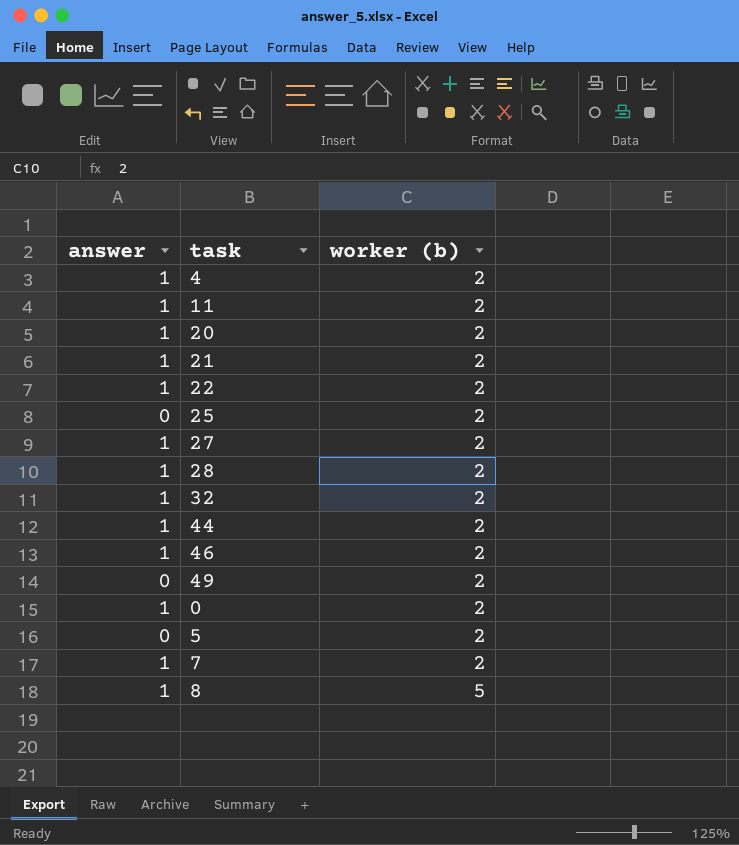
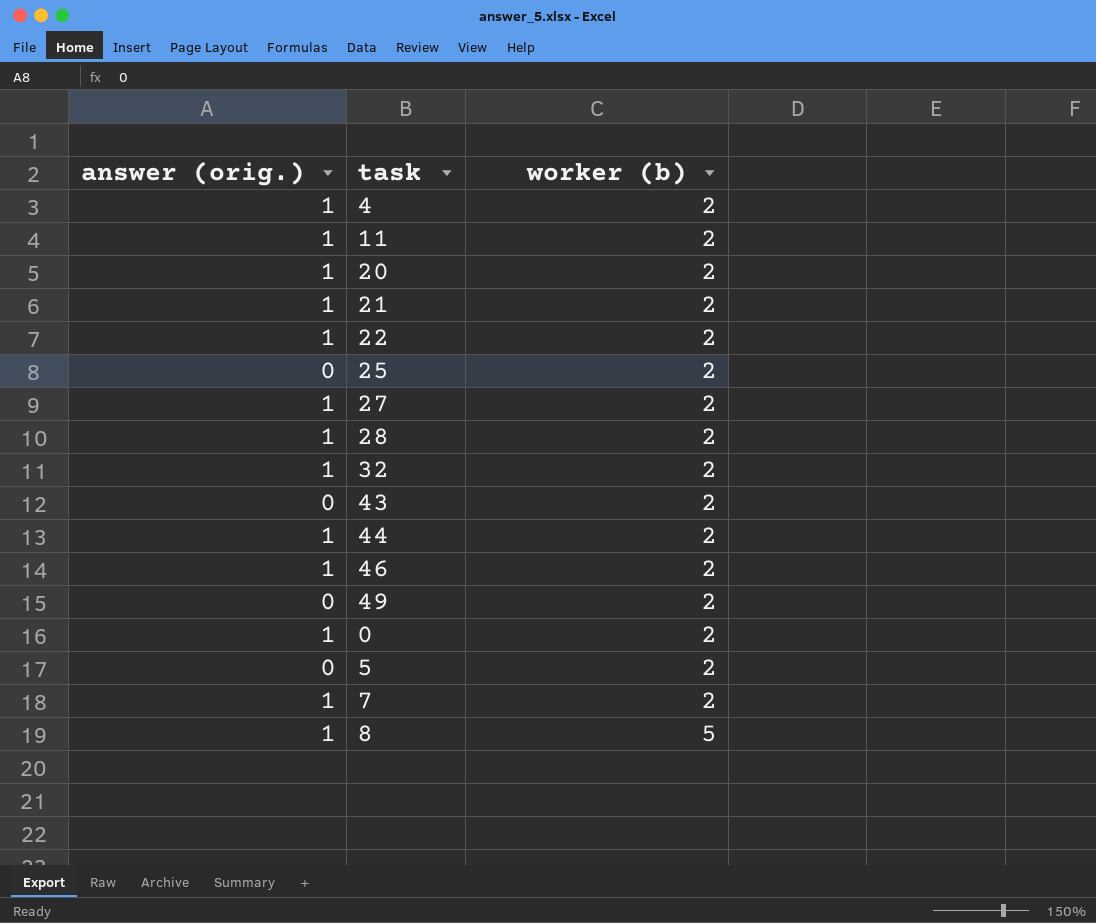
column name: answer -> answer (orig.)
row 43: none -> 0 | 2

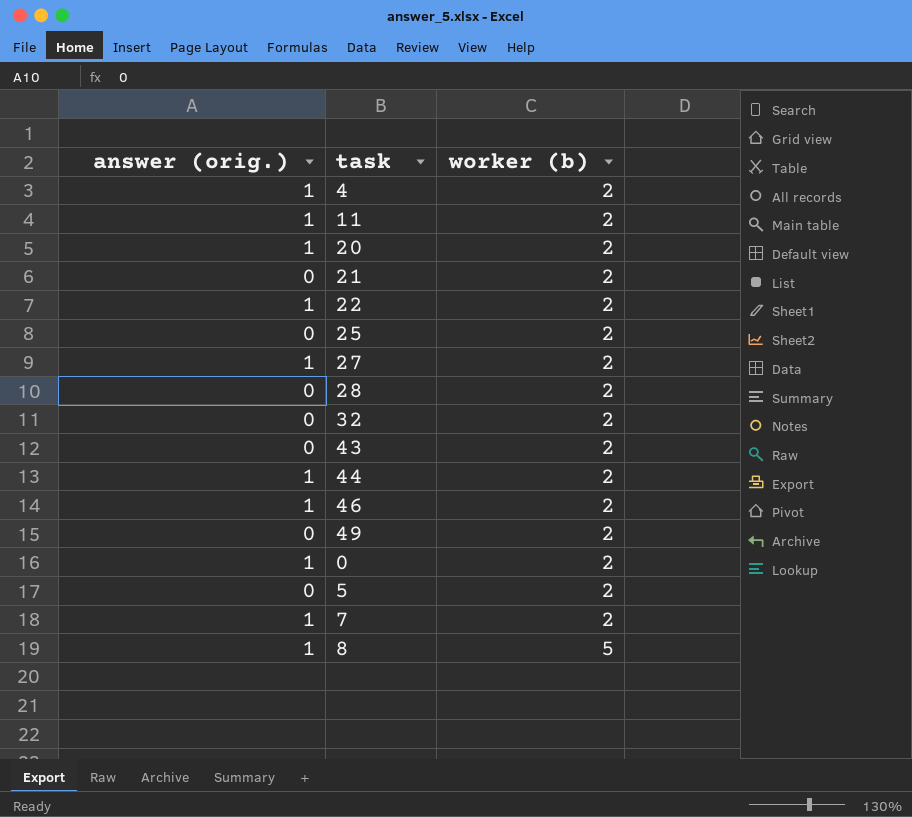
21 | answer (orig.): 1 -> 0
28 | answer (orig.): 1 -> 0
32 | answer (orig.): 1 -> 0

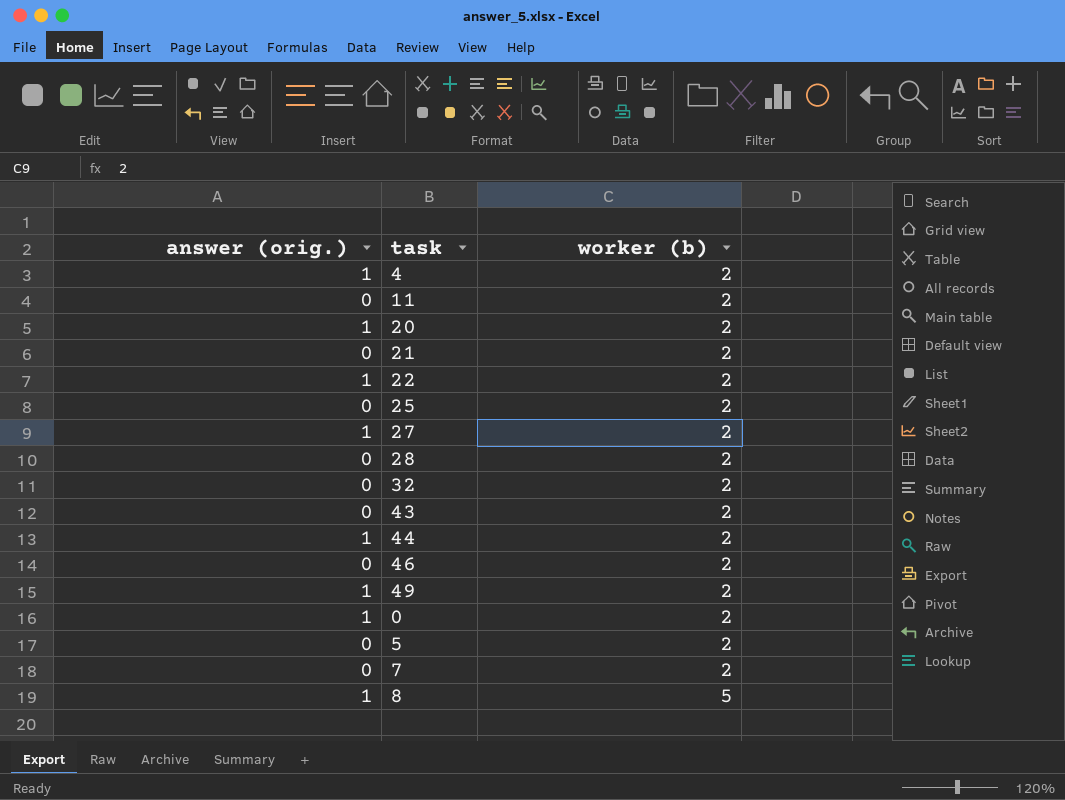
11 | answer (orig.): 1 -> 0
46 | answer (orig.): 1 -> 0
49 | answer (orig.): 0 -> 1
7 | answer (orig.): 1 -> 0

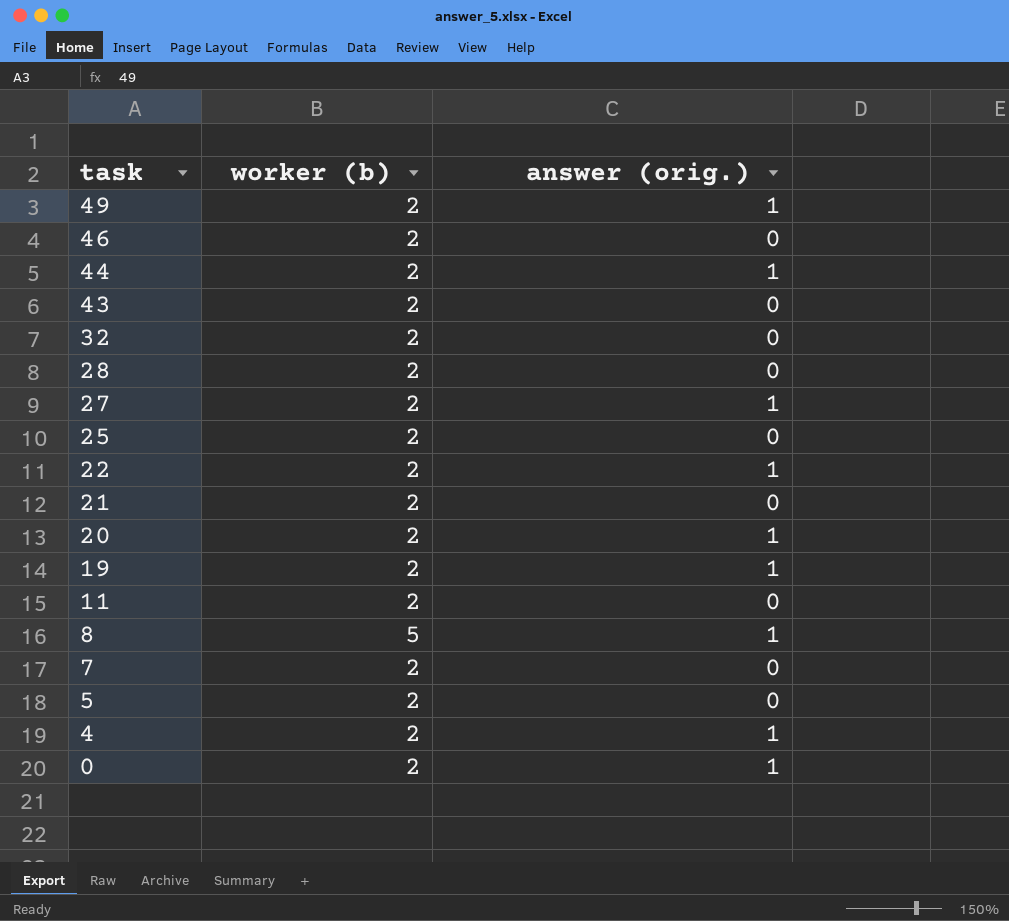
row order: worker (b) ascending -> task descending
column answer (orig.) | position: 1 -> 3
row 19: none -> 2 | 1

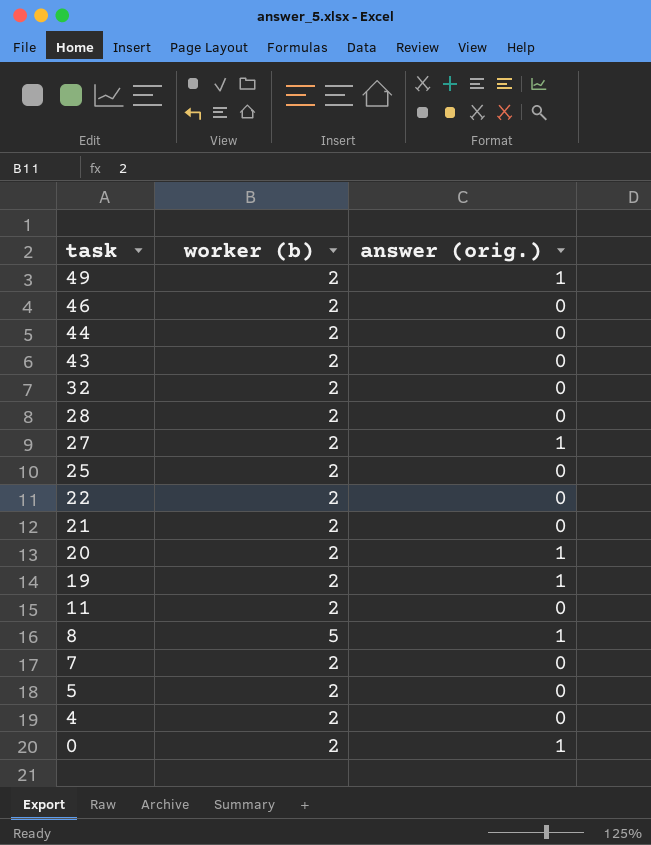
44 | answer (orig.): 1 -> 0
22 | answer (orig.): 1 -> 0
4 | answer (orig.): 1 -> 0

